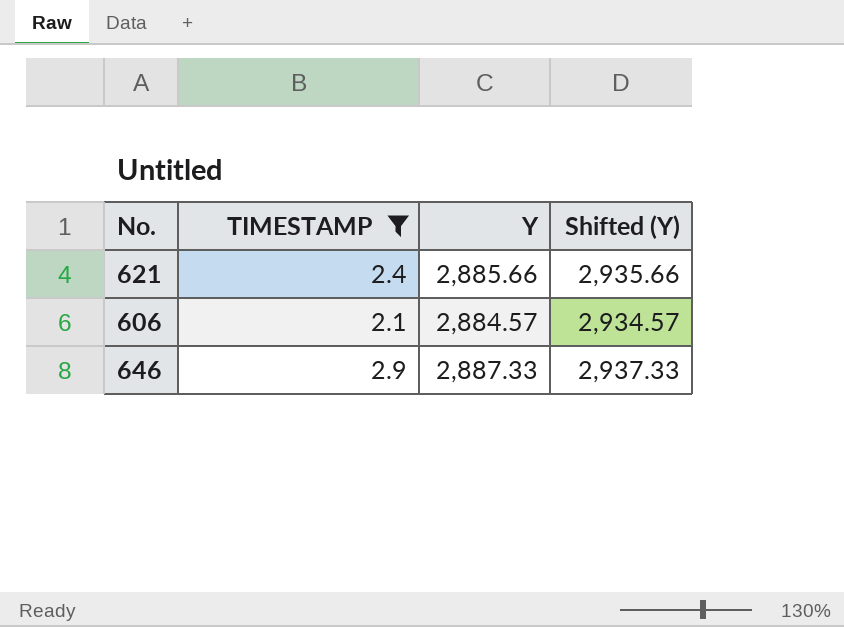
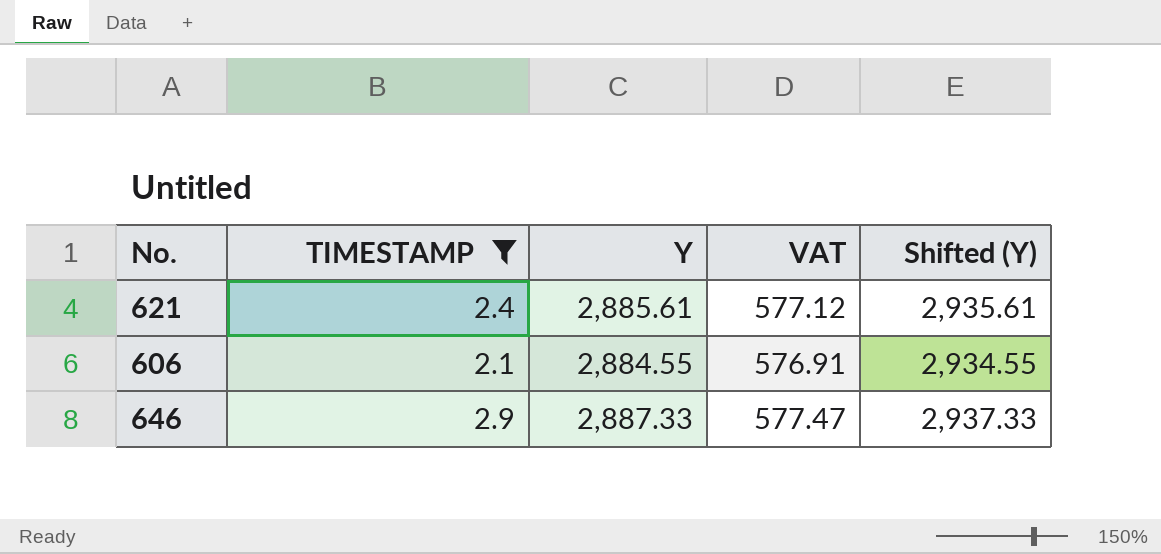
column VAT | formula: none -> [Y] * 0.2
621 | Y: 2,885.66 -> 2,885.61
621 | Shifted (Y): 2,935.66 -> 2,935.61
606 | Y: 2,884.57 -> 2,884.55
606 | Shifted (Y): 2,934.57 -> 2,934.55

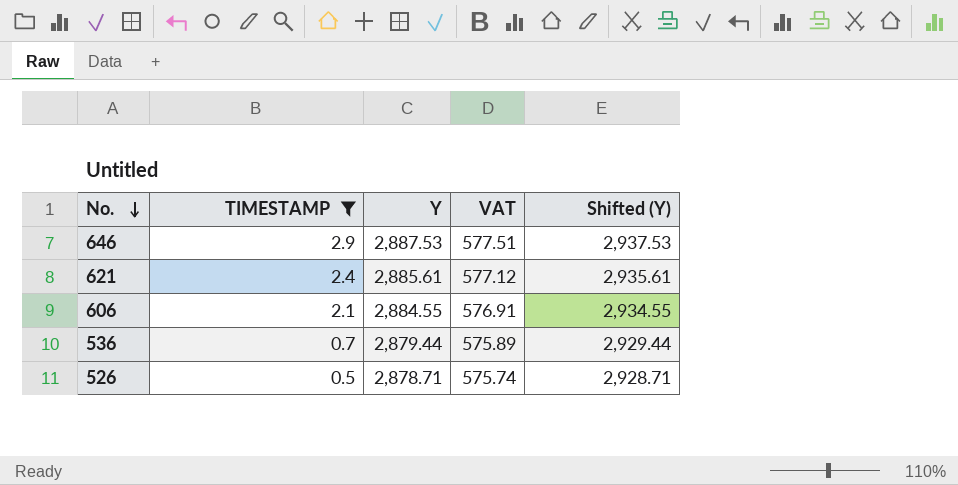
row order: none -> No. descending
646 | Y: 2,887.33 -> 2,887.53
646 | VAT: 577.47 -> 577.51
646 | Shifted (Y): 2,937.33 -> 2,937.53
row 536: none -> 0.7 | 2,879.44 | 575.89 | 2,929.44
row 526: none -> 0.5 | 2,878.71 | 575.74 | 2,928.71

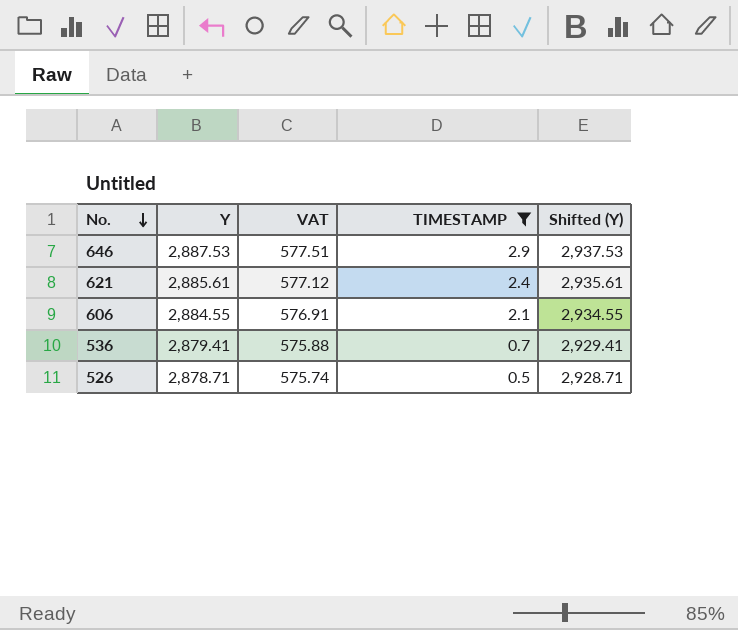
column TIMESTAMP | position: 2 -> 4
536 | Y: 2,879.44 -> 2,879.41
536 | VAT: 575.89 -> 575.88
536 | Shifted (Y): 2,929.44 -> 2,929.41

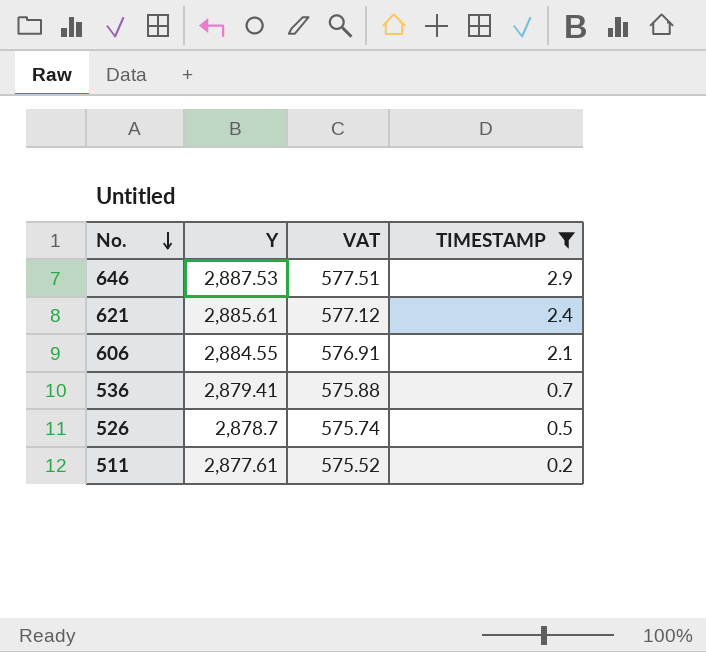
column Shifted (Y) | formula: [Y] + 50 -> none
526 | Y: 2,878.71 -> 2,878.7
row 511: none -> 2,877.61 | 575.52 | 0.2

